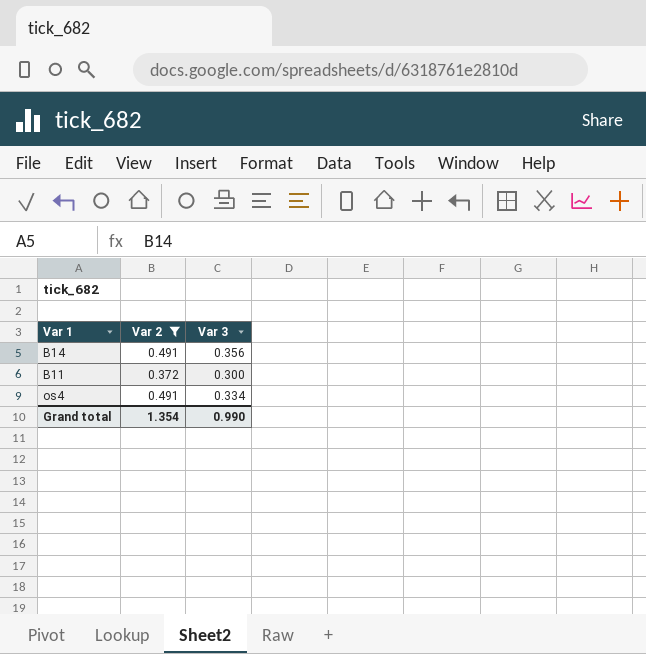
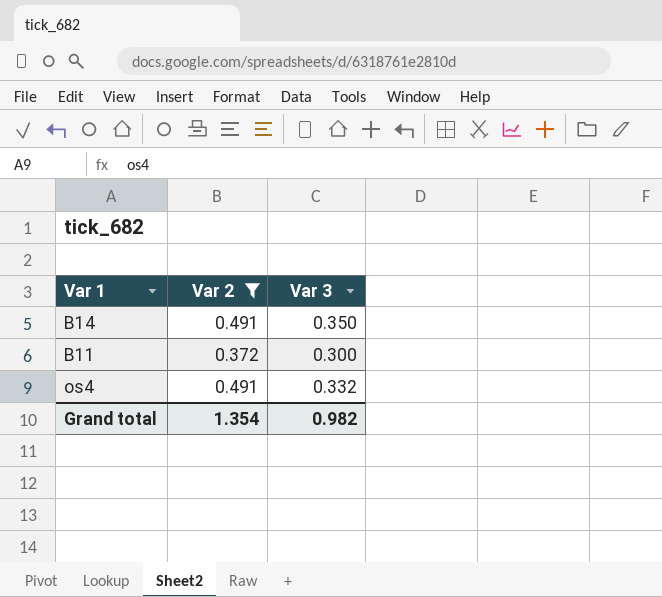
B14 | Var 3: 0.356 -> 0.350
os4 | Var 3: 0.334 -> 0.332
Grand total | Var 3: 0.990 -> 0.982

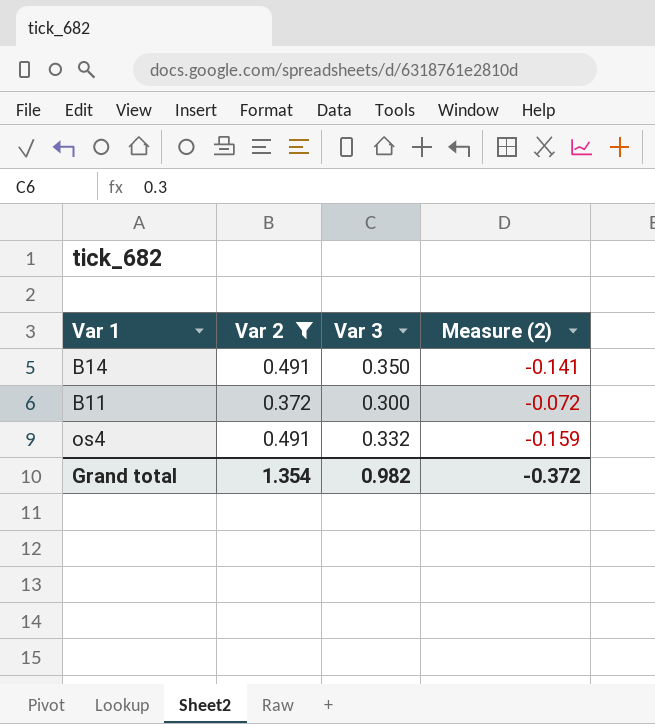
column Measure (2) | formula: none -> [Var 3] - [Var 2]

